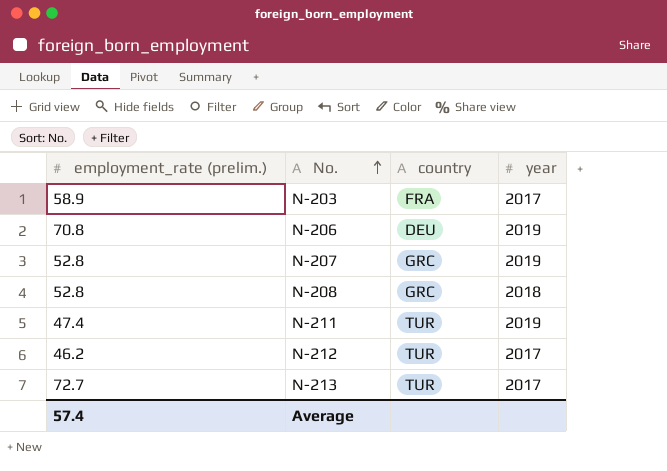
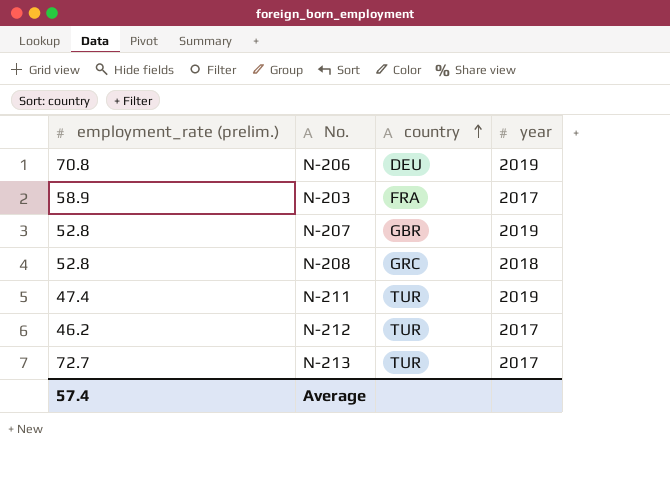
row order: No. ascending -> country ascending
N-207 | country: GRC -> GBR

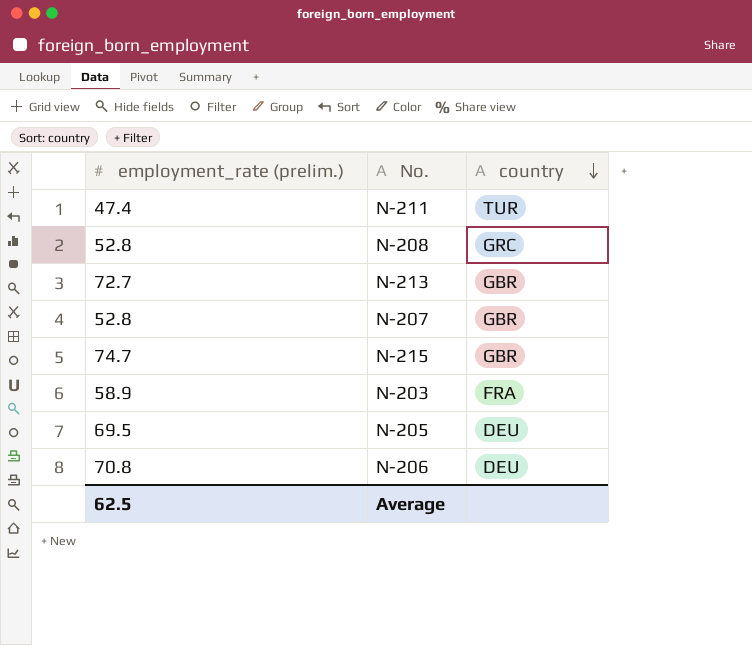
row order: country ascending -> country descending
column year | position: 4 -> none
row N-212: 46.2 | TUR | 2017 -> none
N-213 | country: TUR -> GBR
row N-215: none -> 74.7 | GBR
row N-205: none -> 69.5 | DEU
Average | employment_rate (prelim.): 57.4 -> 62.5

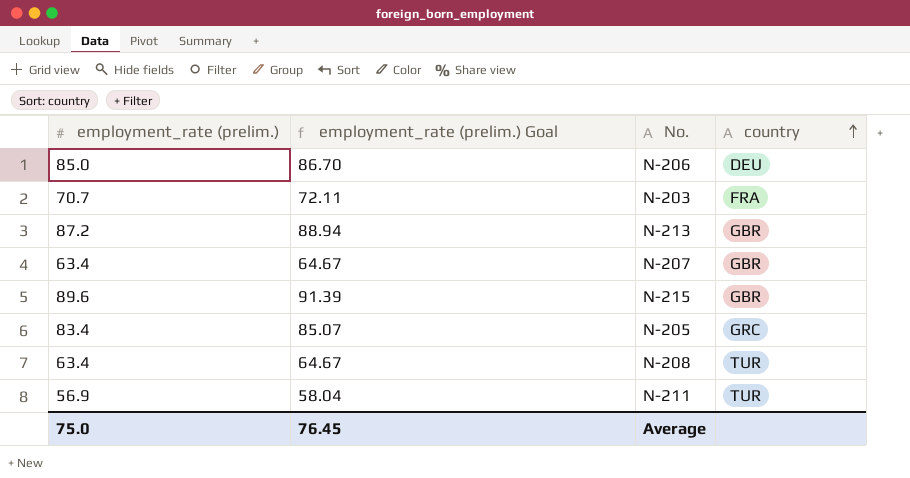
row order: country descending -> country ascending
column employment_rate (prelim.) Goal | formula: none -> [employment_rate (prelim.)] * 1.02
N-206 | employment_rate (prelim.): 70.8 -> 85.0
N-203 | employment_rate (prelim.): 58.9 -> 70.7
N-213 | employment_rate (prelim.): 72.7 -> 87.2
N-207 | employment_rate (prelim.): 52.8 -> 63.4
N-215 | employment_rate (prelim.): 74.7 -> 89.6
N-205 | employment_rate (prelim.): 69.5 -> 83.4
N-205 | country: DEU -> GRC
N-208 | employment_rate (prelim.): 52.8 -> 63.4
N-208 | country: GRC -> TUR
N-211 | employment_rate (prelim.): 47.4 -> 56.9
Average | employment_rate (prelim.): 62.5 -> 75.0

